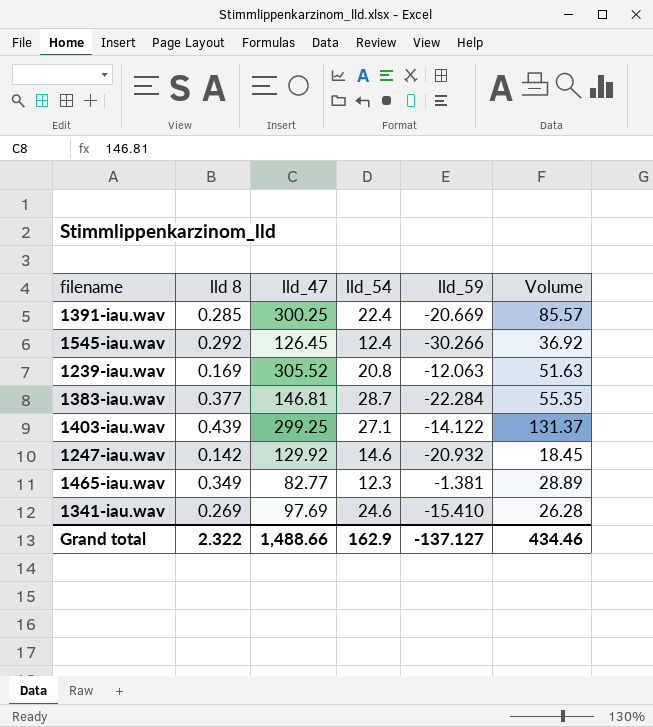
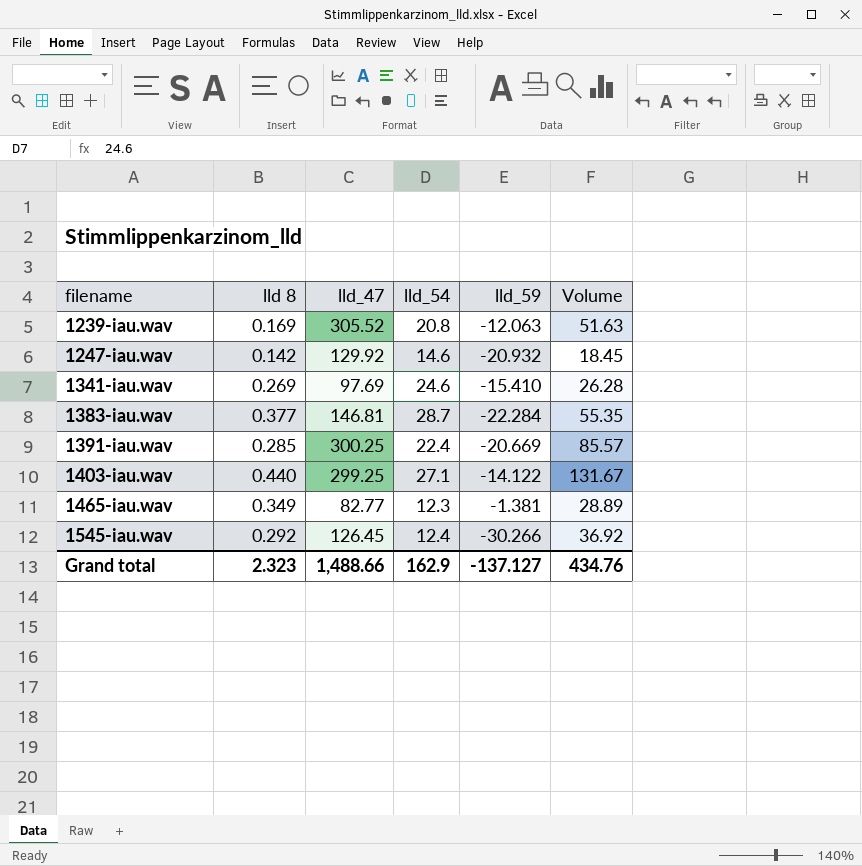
row order: none -> filename ascending
1403-iau.wav | lld 8: 0.439 -> 0.440
1403-iau.wav | Volume: 131.37 -> 131.67
Grand total | lld 8: 2.322 -> 2.323
Grand total | Volume: 434.46 -> 434.76

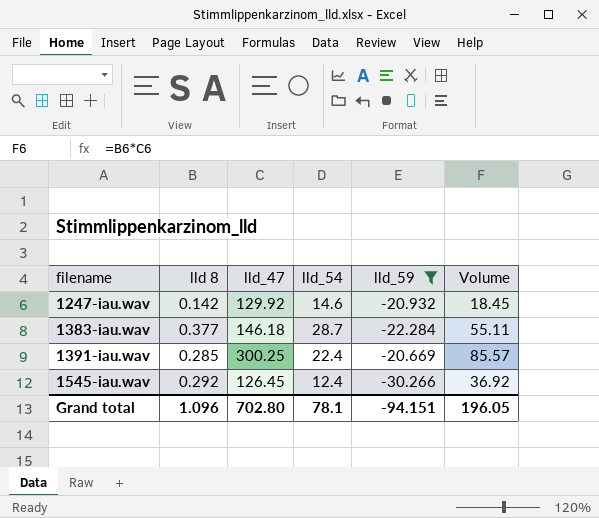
filter: none -> lld_59 <= -20.669
1383-iau.wav | lld_47: 146.81 -> 146.18
1383-iau.wav | Volume: 55.35 -> 55.11
Grand total | lld 8: 2.323 -> 1.096
Grand total | lld_47: 1,488.66 -> 702.80
Grand total | lld_54: 162.9 -> 78.1
Grand total | lld_59: -137.127 -> -94.151
Grand total | Volume: 434.76 -> 196.05

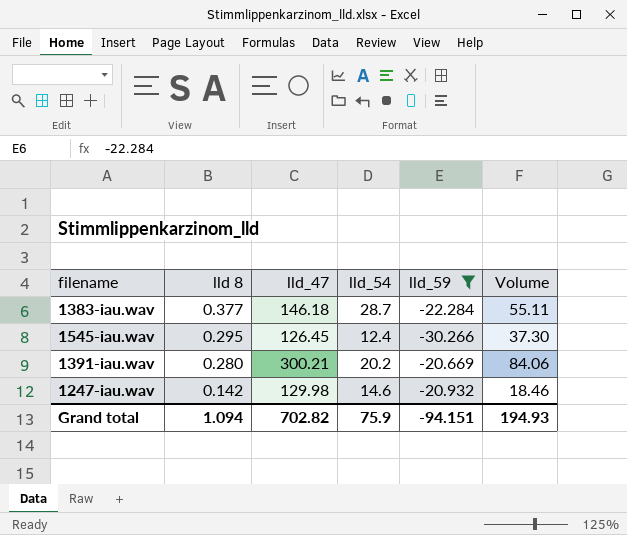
row order: filename ascending -> lld 8 descending
1545-iau.wav | lld 8: 0.292 -> 0.295
1545-iau.wav | Volume: 36.92 -> 37.30
1391-iau.wav | lld 8: 0.285 -> 0.280
1391-iau.wav | lld_47: 300.25 -> 300.21
1391-iau.wav | lld_54: 22.4 -> 20.2
1391-iau.wav | Volume: 85.57 -> 84.06
1247-iau.wav | lld_47: 129.92 -> 129.98
1247-iau.wav | Volume: 18.45 -> 18.46
Grand total | lld 8: 1.096 -> 1.094
Grand total | lld_47: 702.80 -> 702.82
Grand total | lld_54: 78.1 -> 75.9
Grand total | Volume: 196.05 -> 194.93

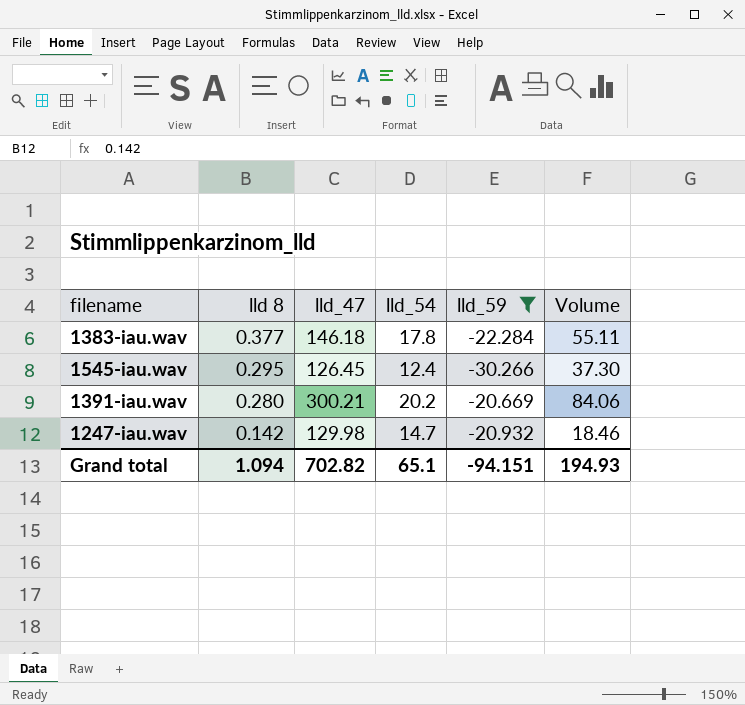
1383-iau.wav | lld_54: 28.7 -> 17.8
1247-iau.wav | lld_54: 14.6 -> 14.7
Grand total | lld_54: 75.9 -> 65.1

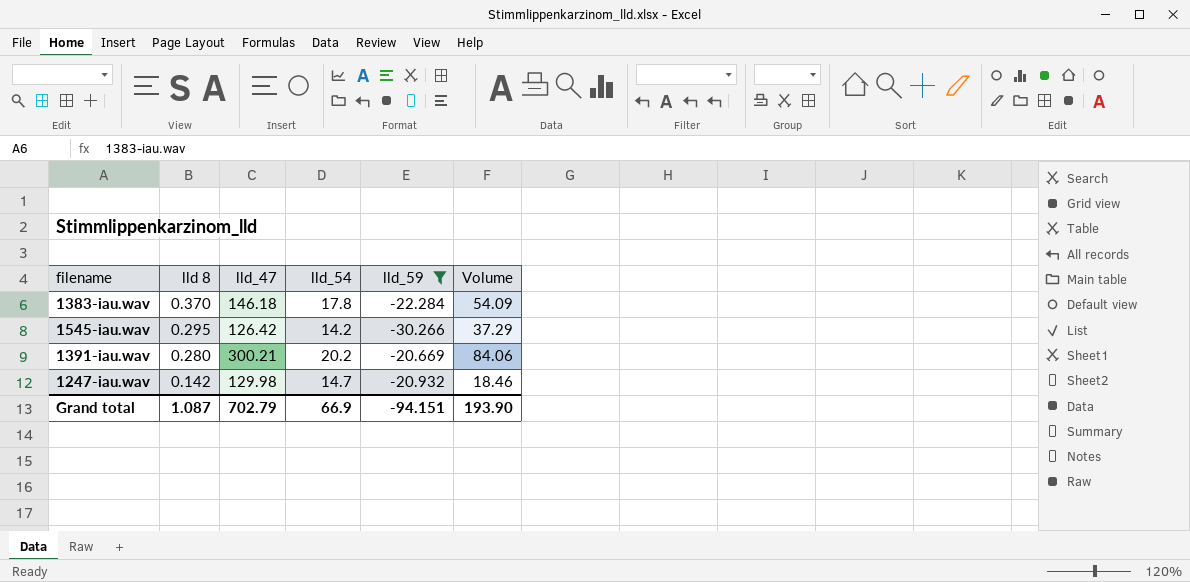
1383-iau.wav | lld 8: 0.377 -> 0.370
1383-iau.wav | Volume: 55.11 -> 54.09
1545-iau.wav | lld_47: 126.45 -> 126.42
1545-iau.wav | lld_54: 12.4 -> 14.2
1545-iau.wav | Volume: 37.30 -> 37.29
Grand total | lld 8: 1.094 -> 1.087
Grand total | lld_47: 702.82 -> 702.79
Grand total | lld_54: 65.1 -> 66.9
Grand total | Volume: 194.93 -> 193.90

